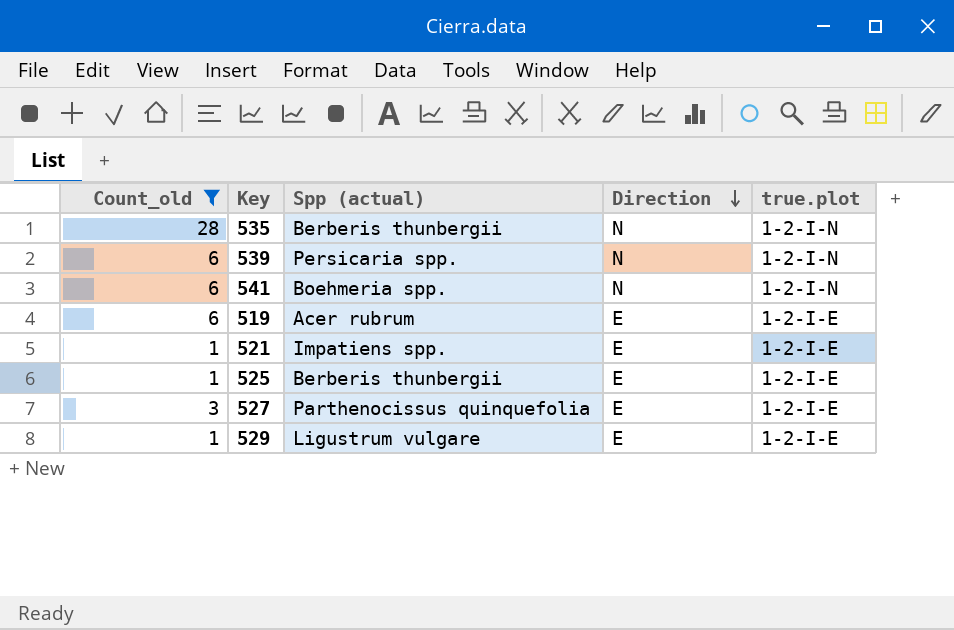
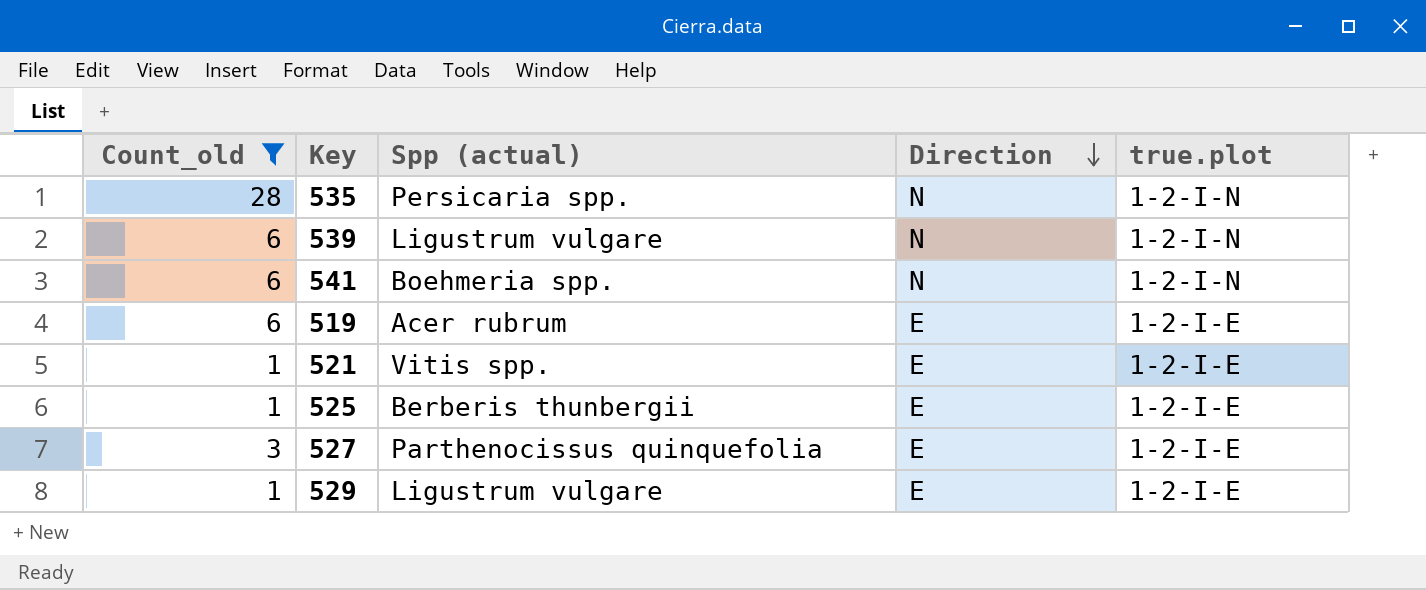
535 | Spp (actual): Berberis thunbergii -> Persicaria spp.
539 | Spp (actual): Persicaria spp. -> Ligustrum vulgare
521 | Spp (actual): Impatiens spp. -> Vitis spp.

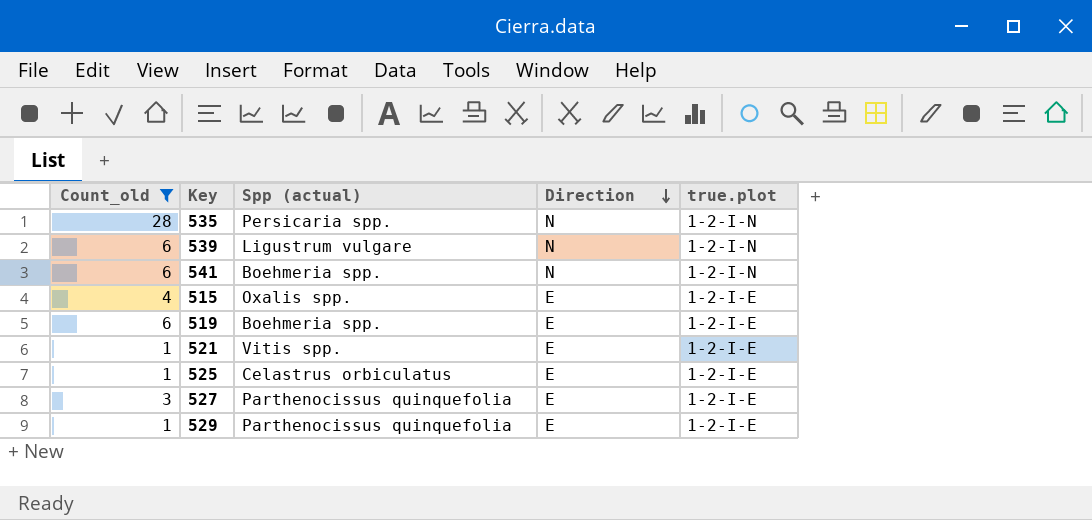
row 515: none -> 4 | Oxalis spp. | E | 1-2-I-E
519 | Spp (actual): Acer rubrum -> Boehmeria spp.
525 | Spp (actual): Berberis thunbergii -> Celastrus orbiculatus
529 | Spp (actual): Ligustrum vulgare -> Parthenocissus quinquefolia

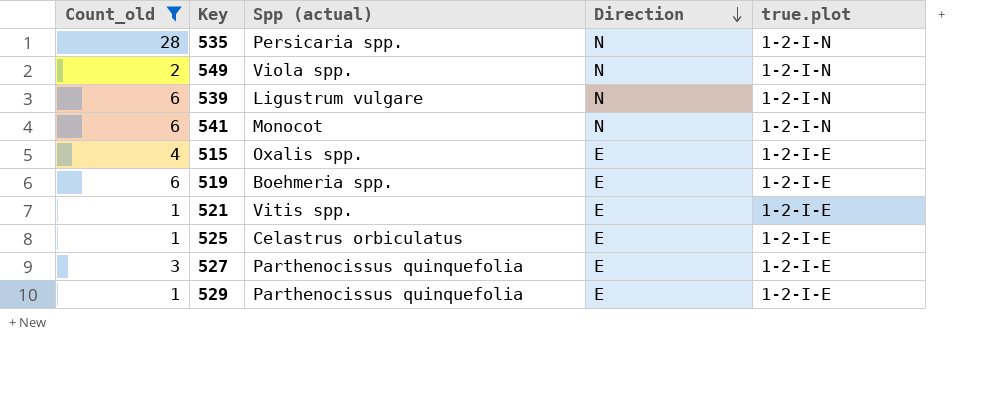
row 549: none -> 2 | Viola spp. | N | 1-2-I-N
541 | Spp (actual): Boehmeria spp. -> Monocot

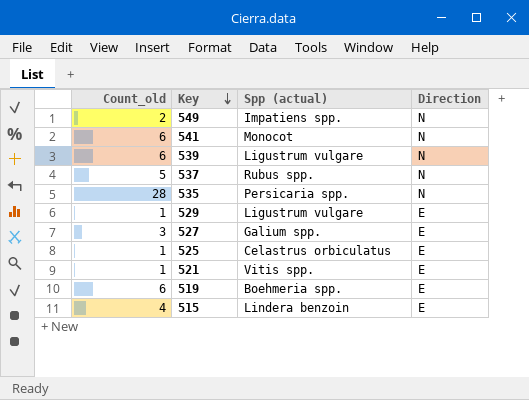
filter: Count_old != 5 -> none
row order: Direction descending -> Key descending
column true.plot | position: 5 -> none
549 | Spp (actual): Viola spp. -> Impatiens spp.
529 | Spp (actual): Parthenocissus quinquefolia -> Ligustrum vulgare
527 | Spp (actual): Parthenocissus quinquefolia -> Galium spp.
515 | Spp (actual): Oxalis spp. -> Lindera benzoin

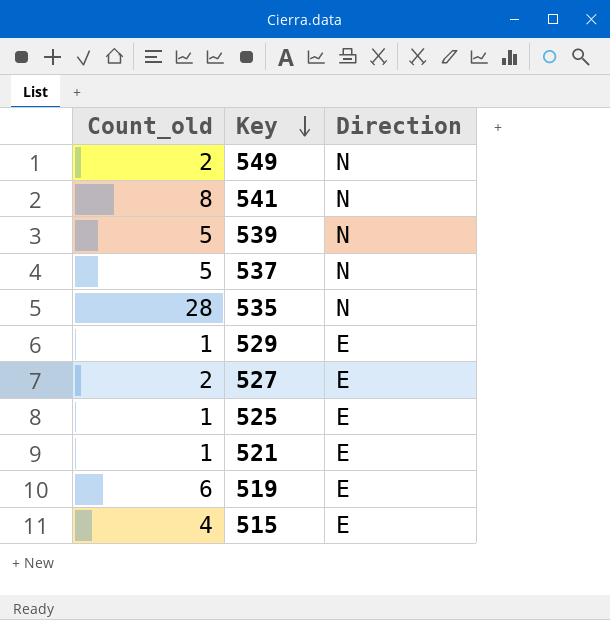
column Spp (actual) | position: 3 -> none
541 | Count_old: 6 -> 8
539 | Count_old: 6 -> 5
527 | Count_old: 3 -> 2

